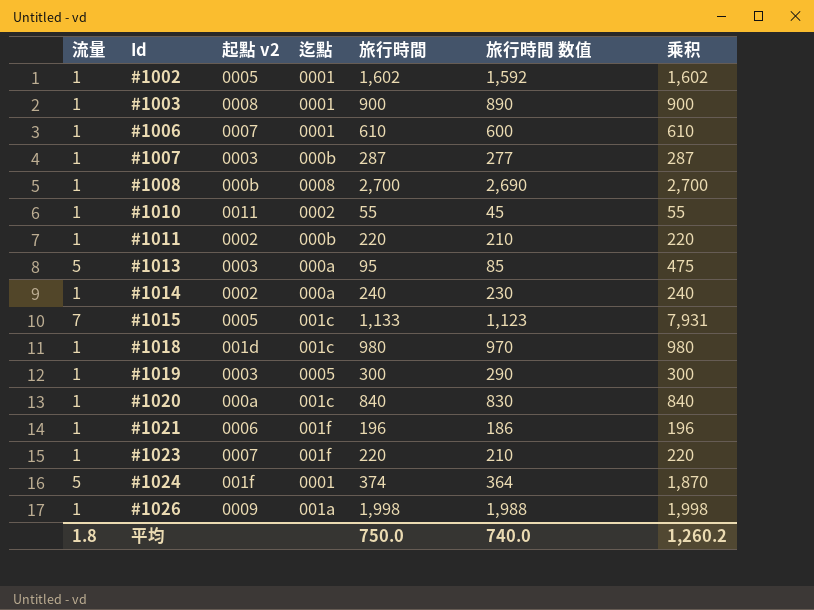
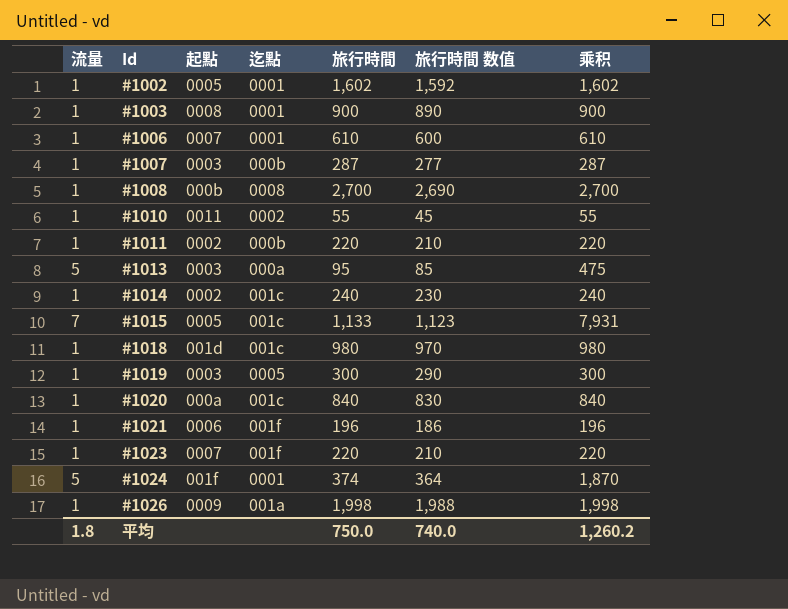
column name: 起點 v2 -> 起點
#1014 | 迄點: 000a -> 001c

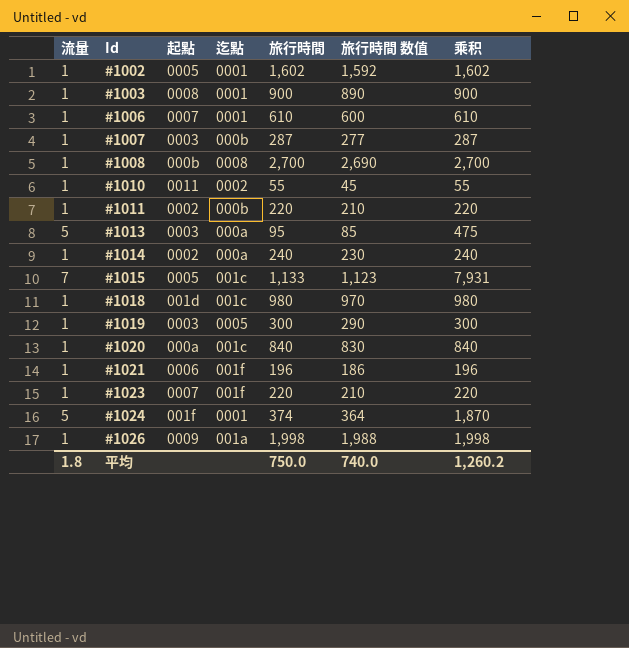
#1014 | 迄點: 001c -> 000a

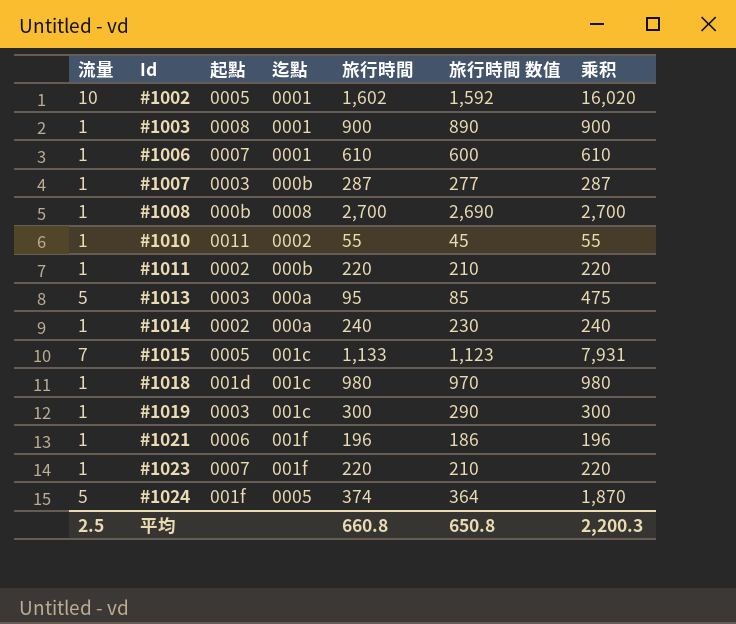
row #1020: 1 | 000a | 001c | 840 | 830 | 840 -> none
row #1026: 1 | 0009 | 001a | 1,998 | 1,988 | 1,998 -> none
#1002 | 流量: 1 -> 10
#1002 | 乘积: 1,602 -> 16,020
#1019 | 迄點: 0005 -> 001c
#1024 | 迄點: 0001 -> 0005
平均 | 流量: 1.8 -> 2.5
平均 | 旅行時間: 750.0 -> 660.8
平均 | 旅行時間 数值: 740.0 -> 650.8
平均 | 乘积: 1,260.2 -> 2,200.3

